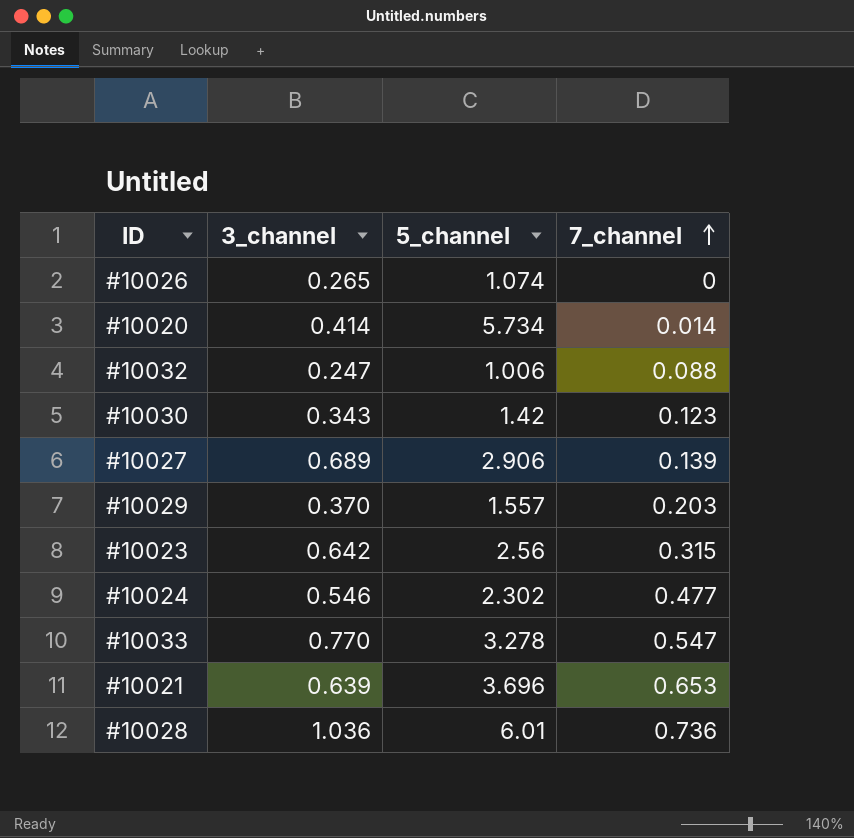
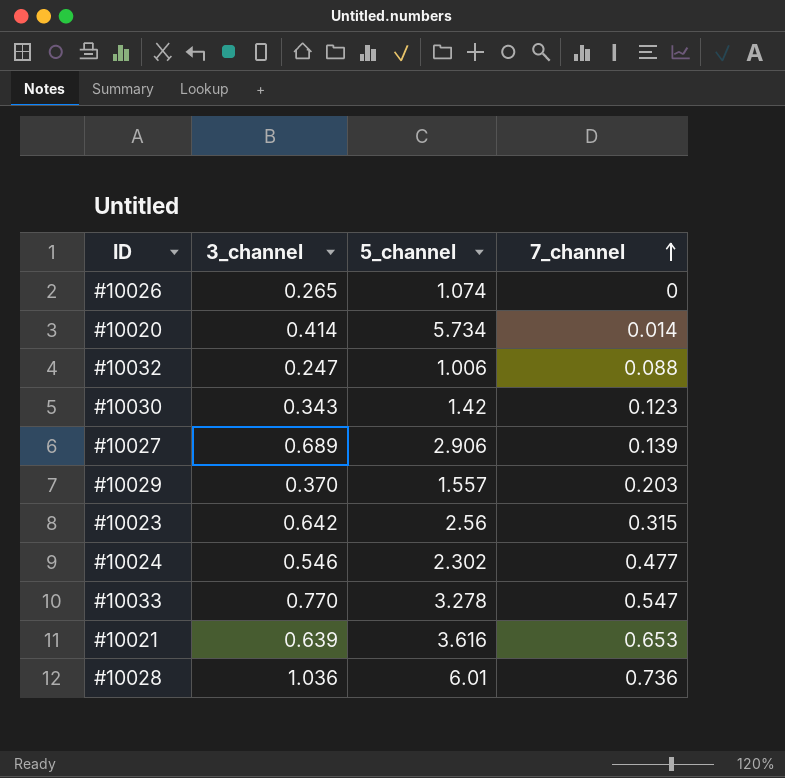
#10021 | 5_channel: 3.696 -> 3.616

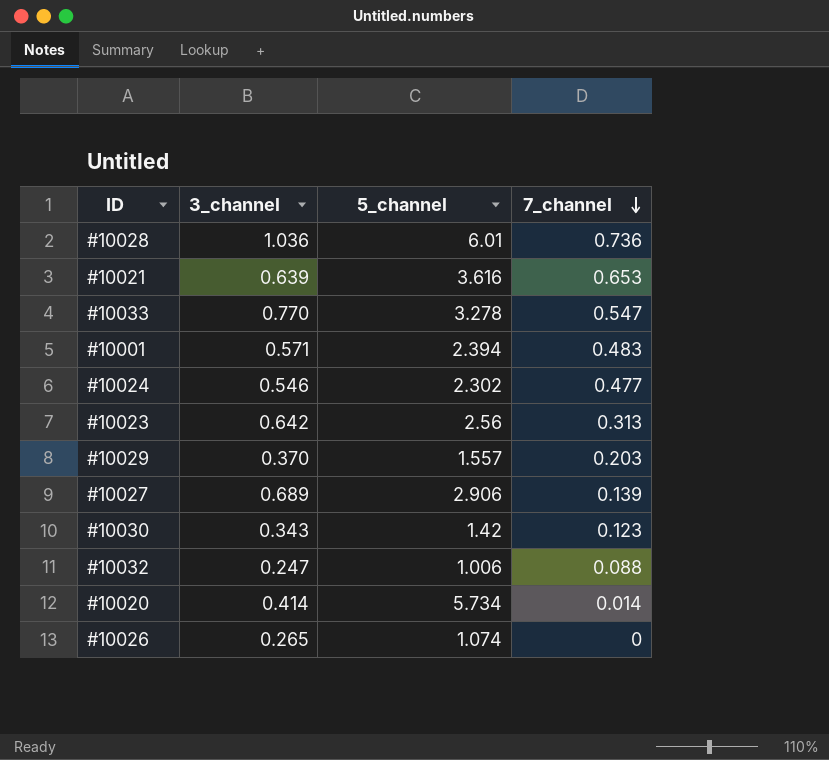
row order: 7_channel ascending -> 7_channel descending
row #10001: none -> 0.571 | 2.394 | 0.483
#10023 | 7_channel: 0.315 -> 0.313

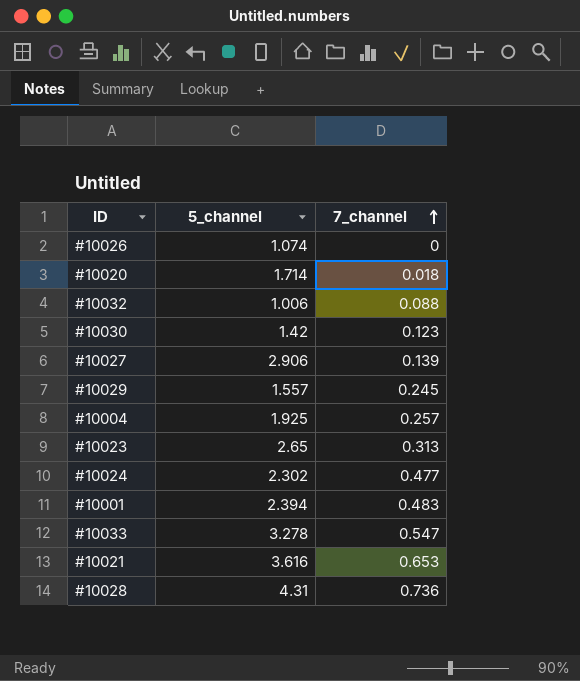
row order: 7_channel descending -> 7_channel ascending
column 3_channel | position: 2 -> none
#10020 | 5_channel: 5.734 -> 1.714
#10020 | 7_channel: 0.014 -> 0.018
#10029 | 7_channel: 0.203 -> 0.245
row #10004: none -> 1.925 | 0.257
#10023 | 5_channel: 2.56 -> 2.65
#10028 | 5_channel: 6.01 -> 4.31

